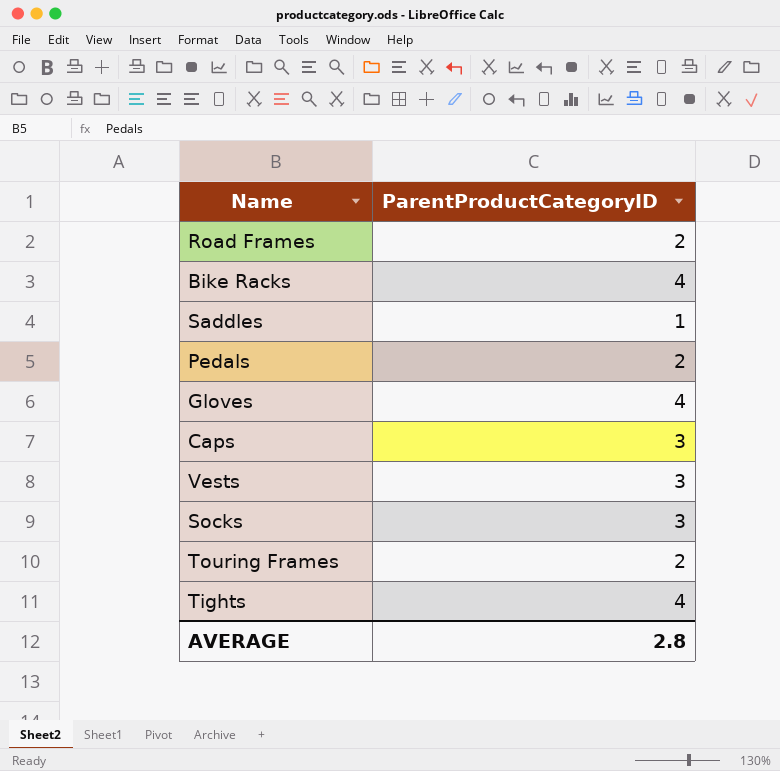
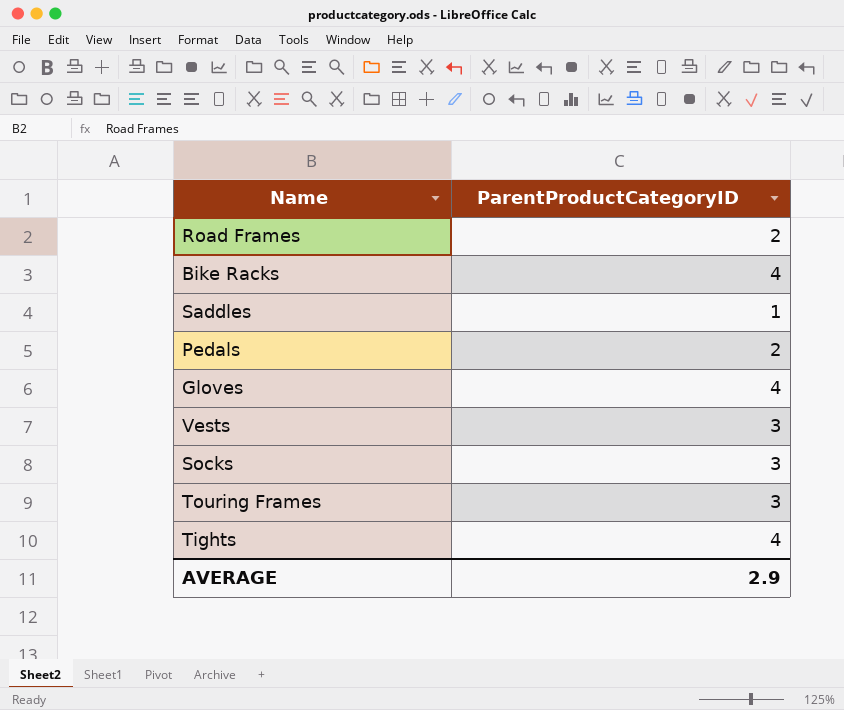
row Caps: 3 -> none
Touring Frames | ParentProductCategoryID: 2 -> 3
AVERAGE | ParentProductCategoryID: 2.8 -> 2.9

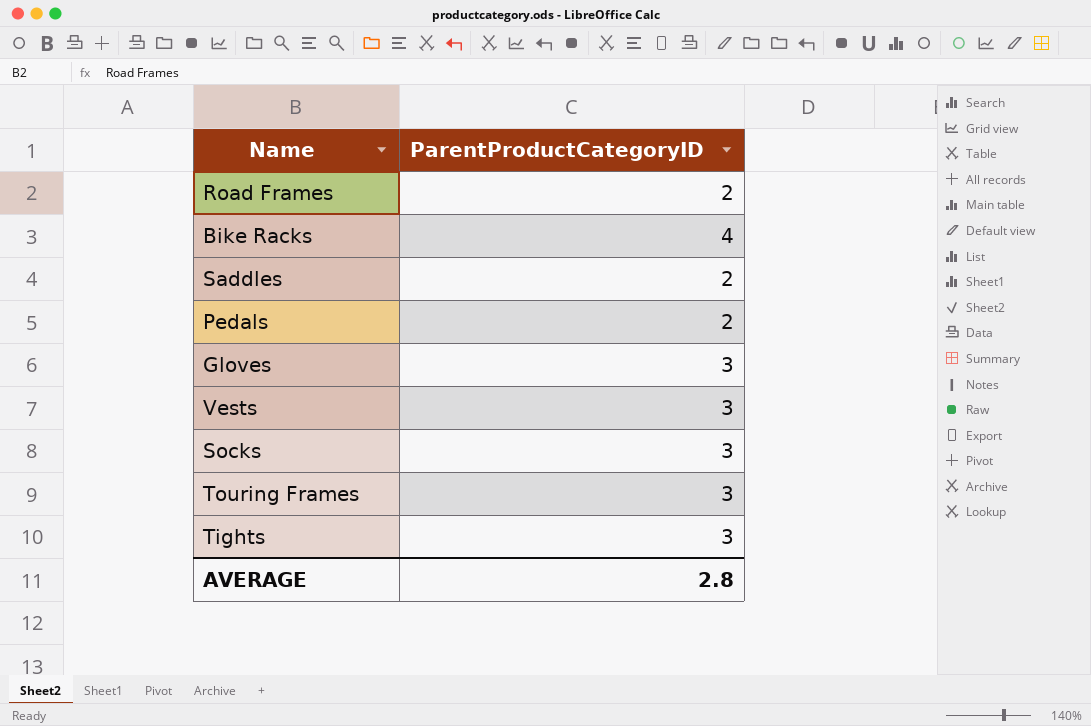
Saddles | ParentProductCategoryID: 1 -> 2
Gloves | ParentProductCategoryID: 4 -> 3
Tights | ParentProductCategoryID: 4 -> 3
AVERAGE | ParentProductCategoryID: 2.9 -> 2.8

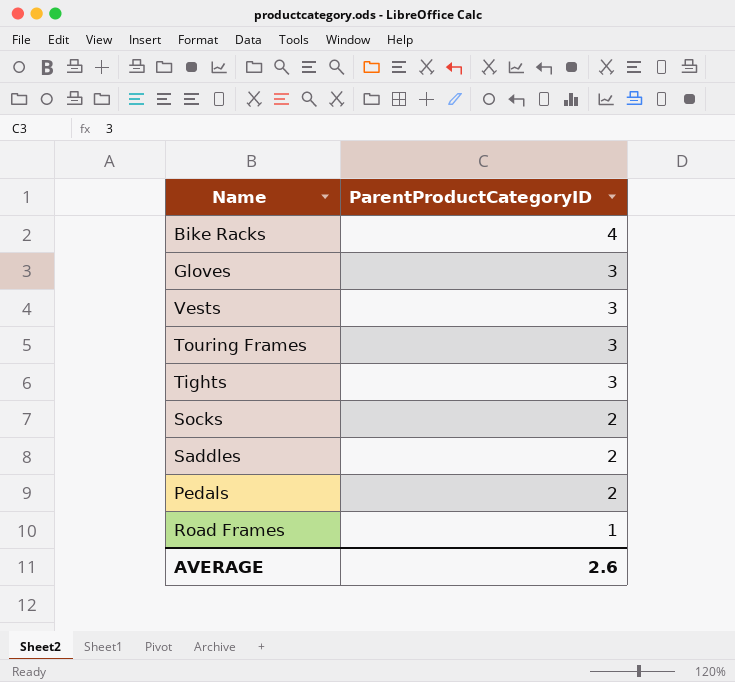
row order: none -> ParentProductCategoryID descending
Socks | ParentProductCategoryID: 3 -> 2
Road Frames | ParentProductCategoryID: 2 -> 1
AVERAGE | ParentProductCategoryID: 2.8 -> 2.6

